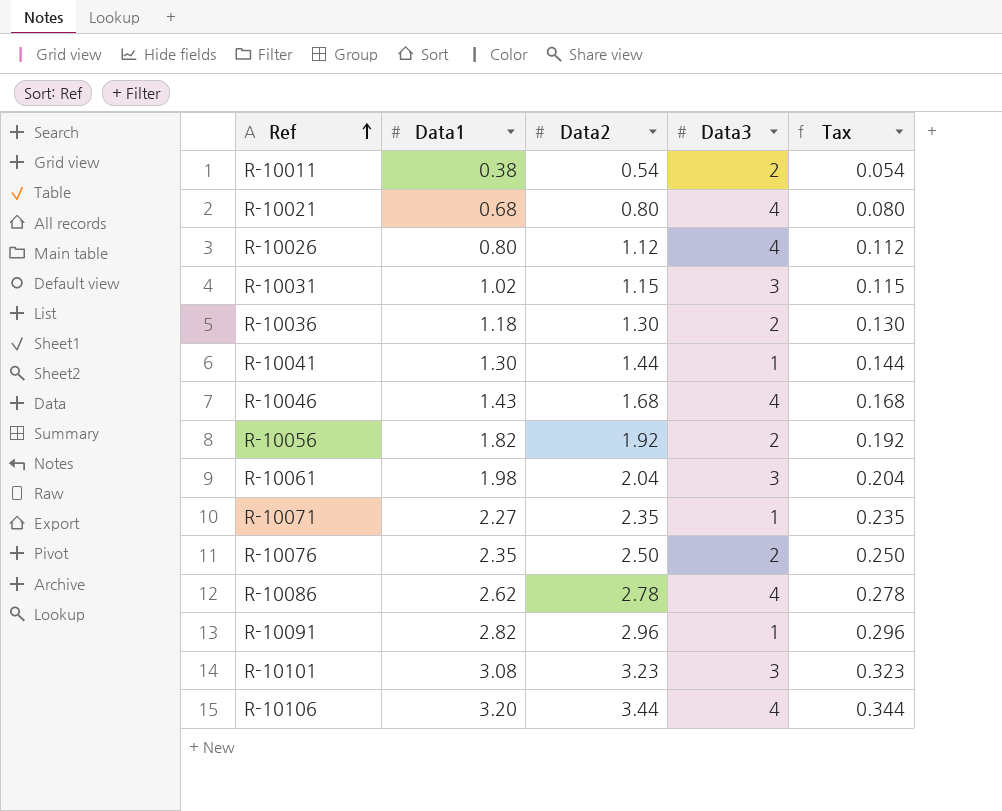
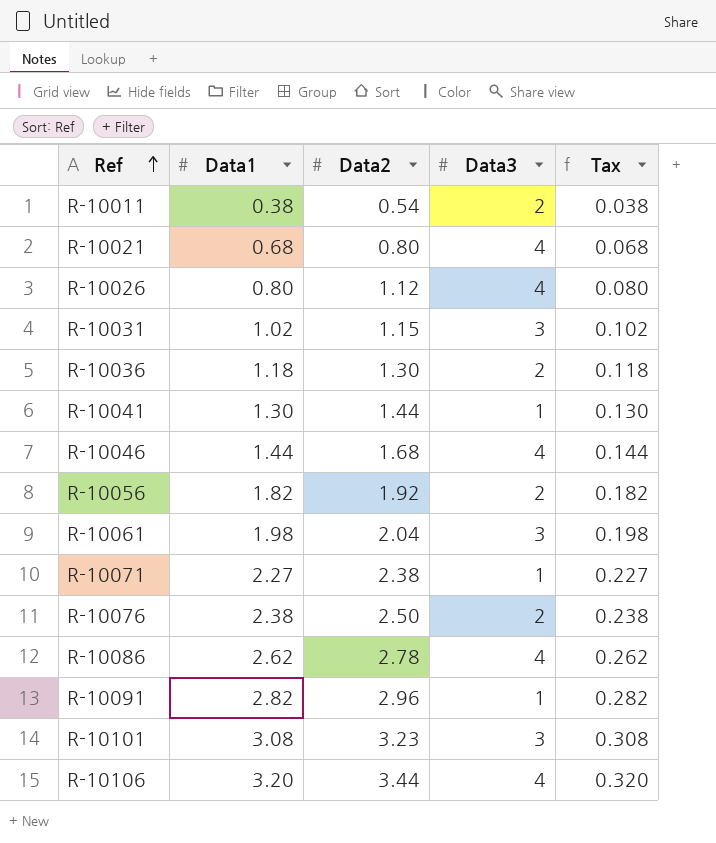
column Tax | formula: [Data2] * 0.1 -> [Data1] * 0.1
R-10046 | Data1: 1.43 -> 1.44
R-10071 | Data2: 2.35 -> 2.38
R-10076 | Data1: 2.35 -> 2.38

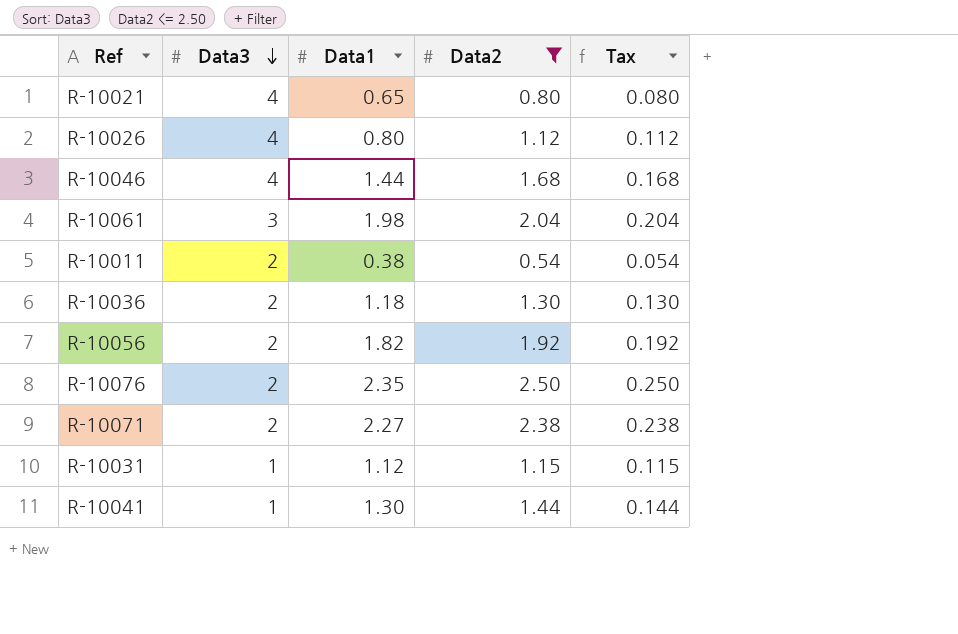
filter: none -> Data2 <= 2.50
row order: Ref ascending -> Data3 descending
column Data3 | position: 4 -> 2
column Tax | formula: [Data1] * 0.1 -> [Data2] * 0.1
R-10021 | Data1: 0.68 -> 0.65
R-10076 | Data1: 2.38 -> 2.35
R-10071 | Data3: 1 -> 2
R-10031 | Data3: 3 -> 1
R-10031 | Data1: 1.02 -> 1.12

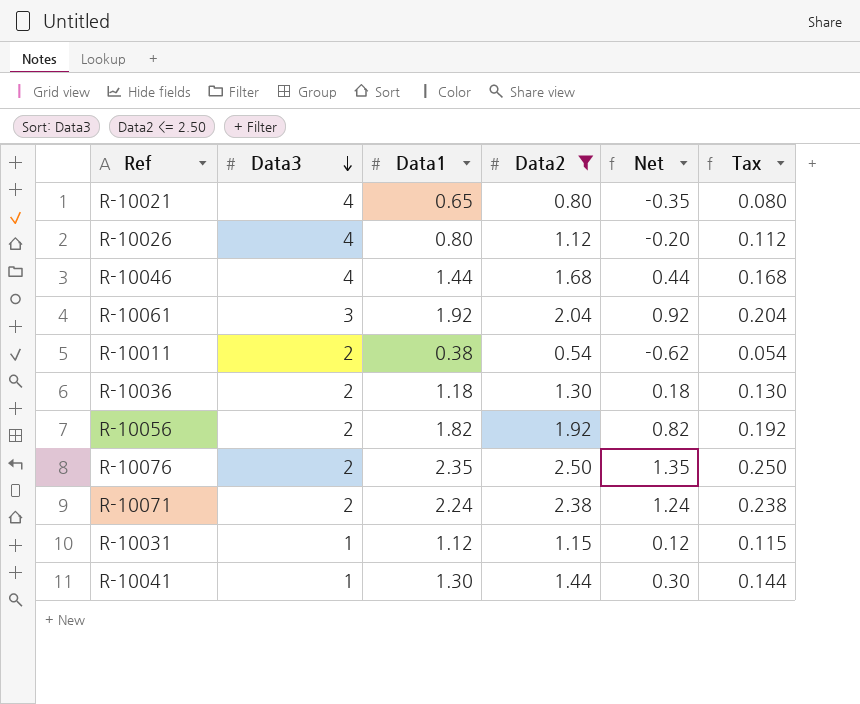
column Net | formula: none -> [Data1] - 1
R-10061 | Data1: 1.98 -> 1.92
R-10071 | Data1: 2.27 -> 2.24

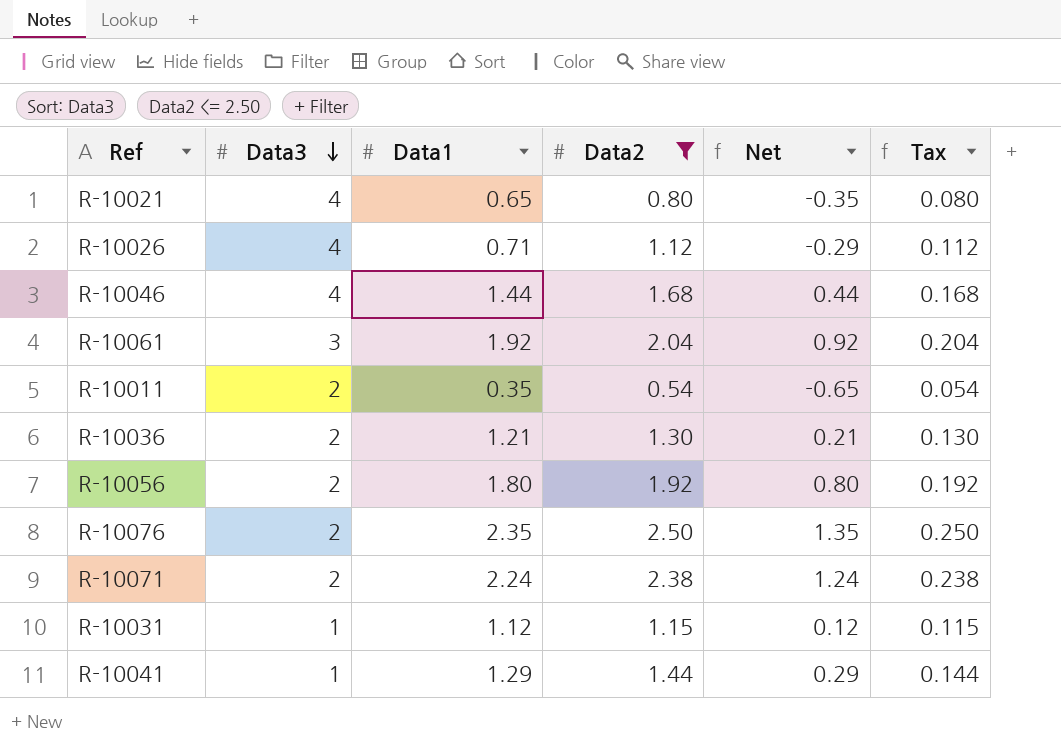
R-10026 | Data1: 0.80 -> 0.71
R-10026 | Net: -0.20 -> -0.29
R-10011 | Data1: 0.38 -> 0.35
R-10011 | Net: -0.62 -> -0.65
R-10036 | Data1: 1.18 -> 1.21
R-10036 | Net: 0.18 -> 0.21
R-10056 | Data1: 1.82 -> 1.80
R-10056 | Net: 0.82 -> 0.80
R-10041 | Data1: 1.30 -> 1.29
R-10041 | Net: 0.30 -> 0.29

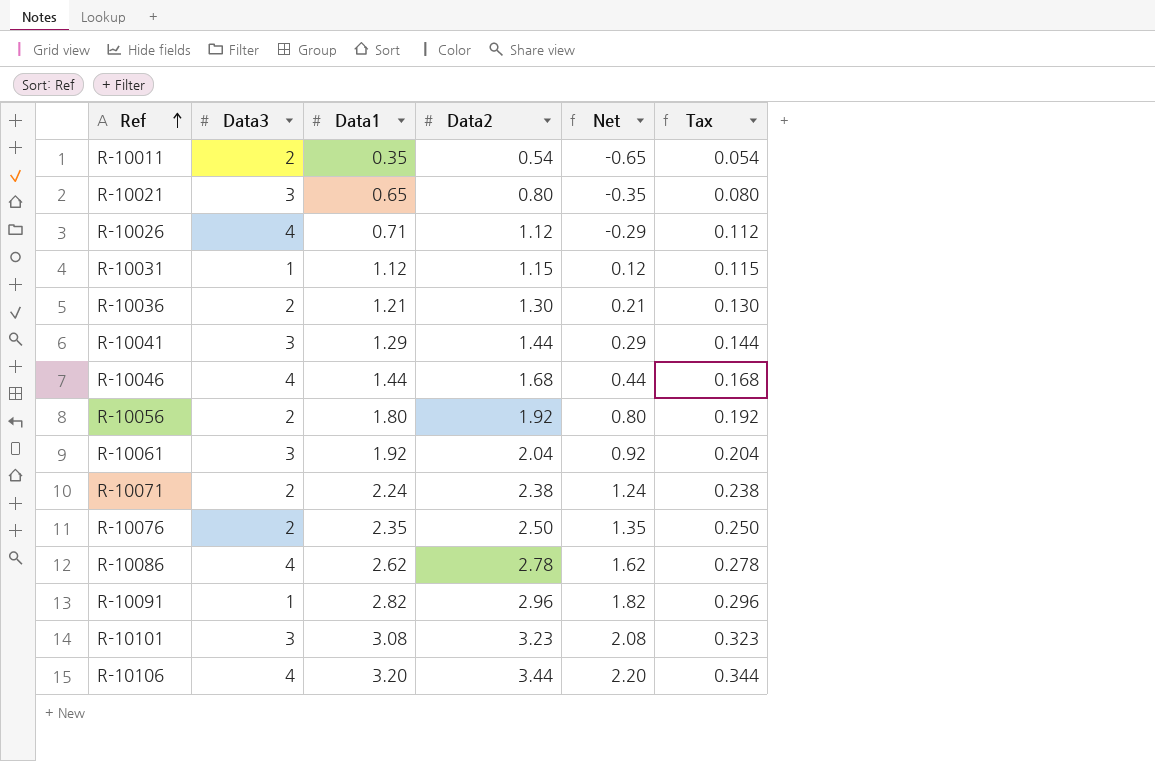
filter: Data2 <= 2.50 -> none
row order: Data3 descending -> Ref ascending
R-10021 | Data3: 4 -> 3
R-10041 | Data3: 1 -> 3

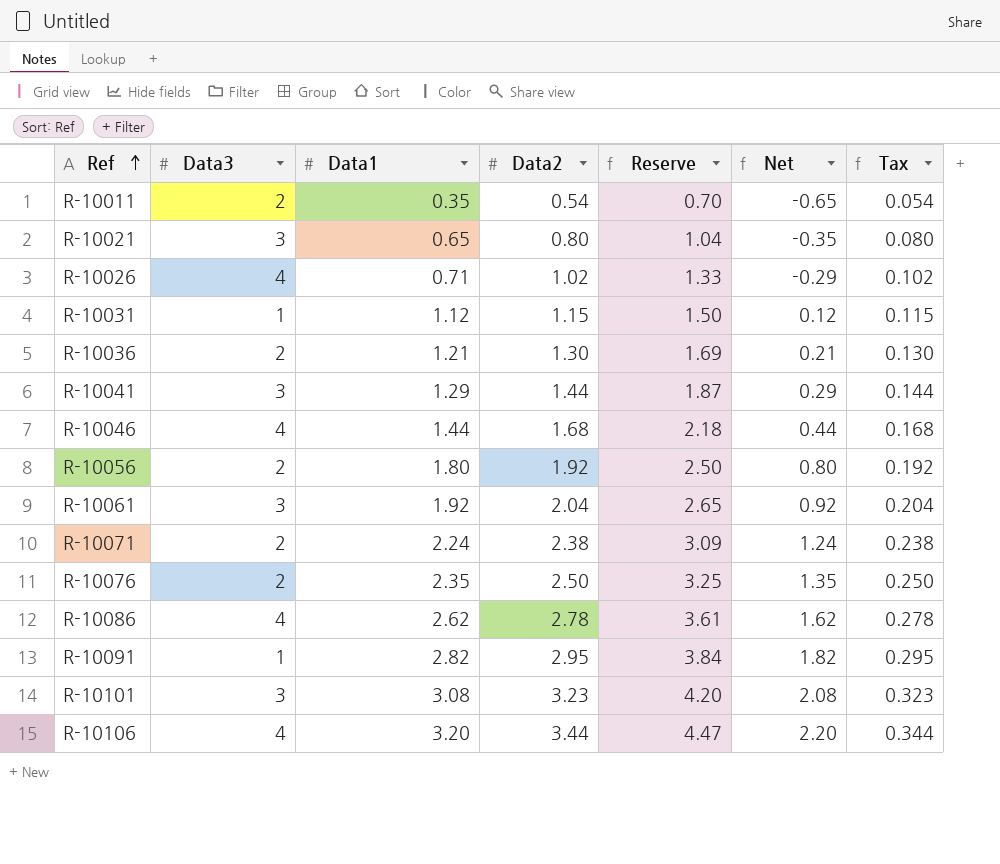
column Reserve | formula: none -> [Data2] * 1.3
R-10026 | Data2: 1.12 -> 1.02
R-10026 | Tax: 0.112 -> 0.102
R-10091 | Data2: 2.96 -> 2.95
R-10091 | Tax: 0.296 -> 0.295

